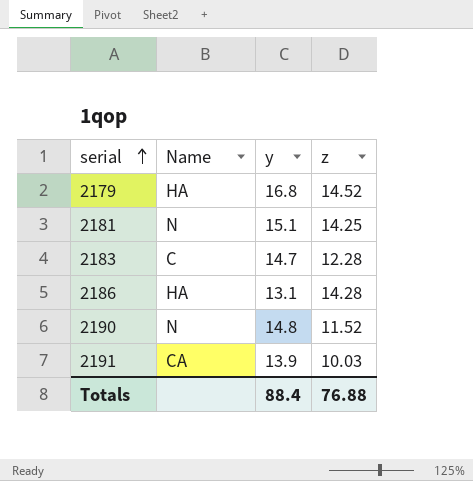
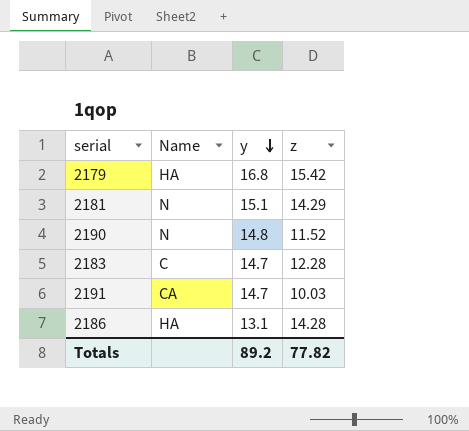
row order: serial ascending -> y descending
2179 | z: 14.52 -> 15.42
2181 | z: 14.25 -> 14.29
2191 | y: 13.9 -> 14.7
Totals | y: 88.4 -> 89.2
Totals | z: 76.88 -> 77.82

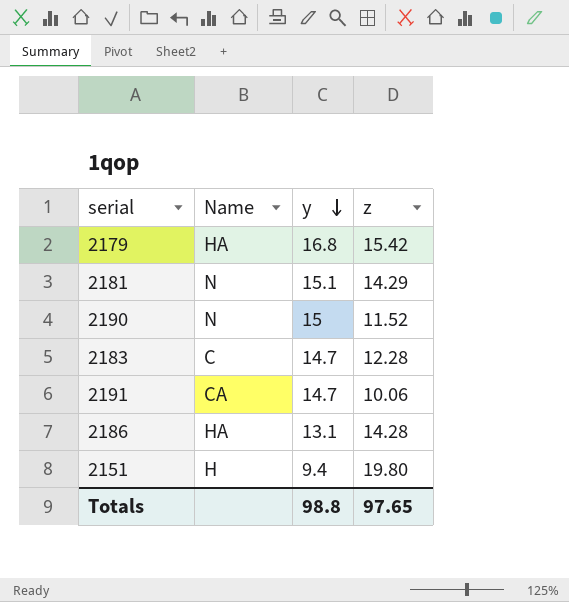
2190 | y: 14.8 -> 15
2191 | z: 10.03 -> 10.06
row 2151: none -> H | 9.4 | 19.80
Totals | y: 89.2 -> 98.8
Totals | z: 77.82 -> 97.65

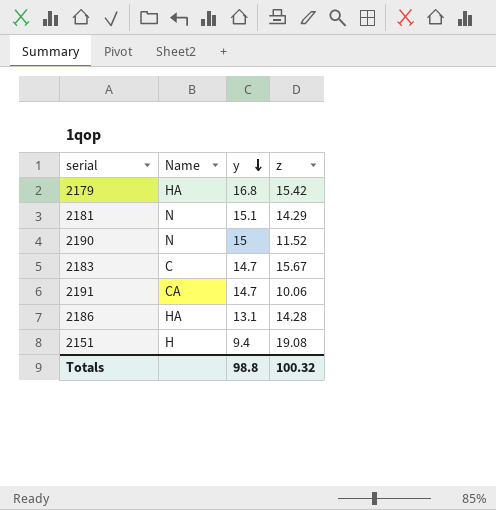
2183 | z: 12.28 -> 15.67
2151 | z: 19.80 -> 19.08
Totals | z: 97.65 -> 100.32

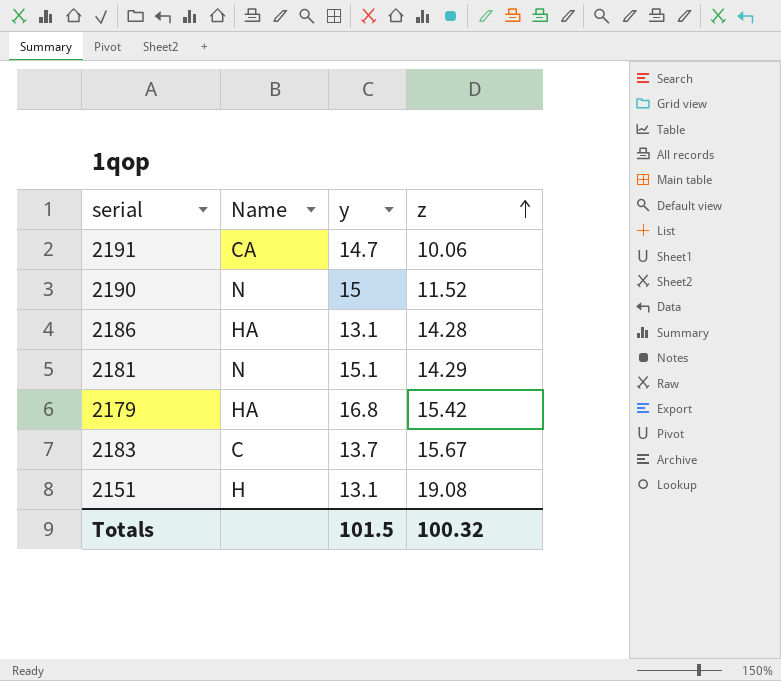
row order: y descending -> z ascending
2183 | y: 14.7 -> 13.7
2151 | y: 9.4 -> 13.1
Totals | y: 98.8 -> 101.5

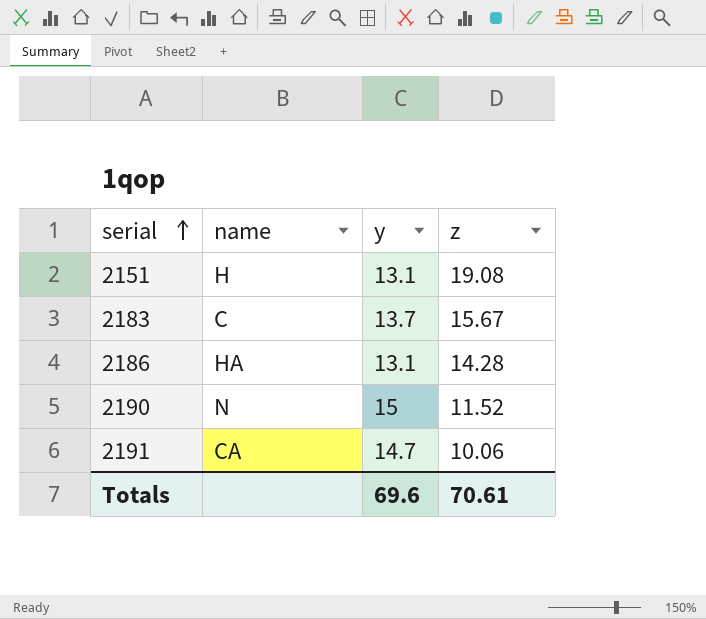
row order: z ascending -> serial ascending
column name: Name -> name
row 2181: N | 15.1 | 14.29 -> none
row 2179: HA | 16.8 | 15.42 -> none
Totals | y: 101.5 -> 69.6
Totals | z: 100.32 -> 70.61

